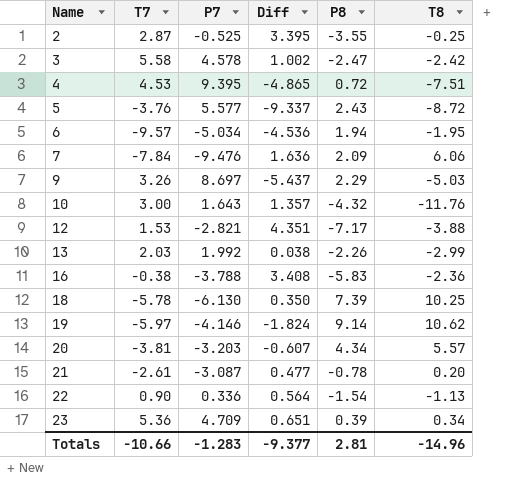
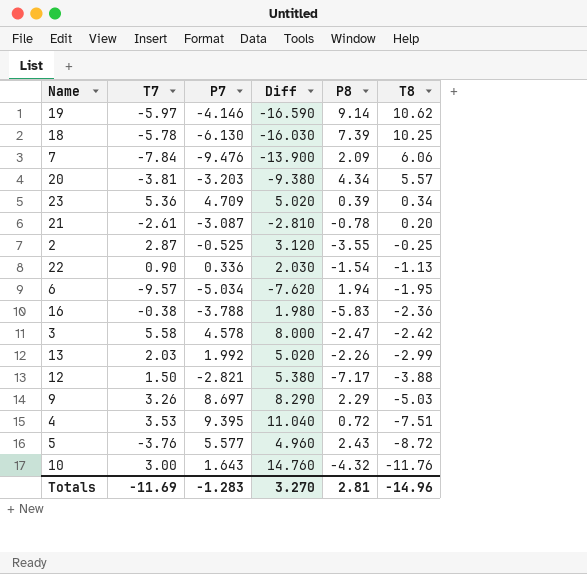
row order: Name ascending -> T8 descending
column Diff | formula: [T7] - [P7] -> [T7] - [T8]
12 | T7: 1.53 -> 1.50
4 | T7: 4.53 -> 3.53
Totals | T7: -10.66 -> -11.69
Totals | Diff: -9.377 -> 3.270

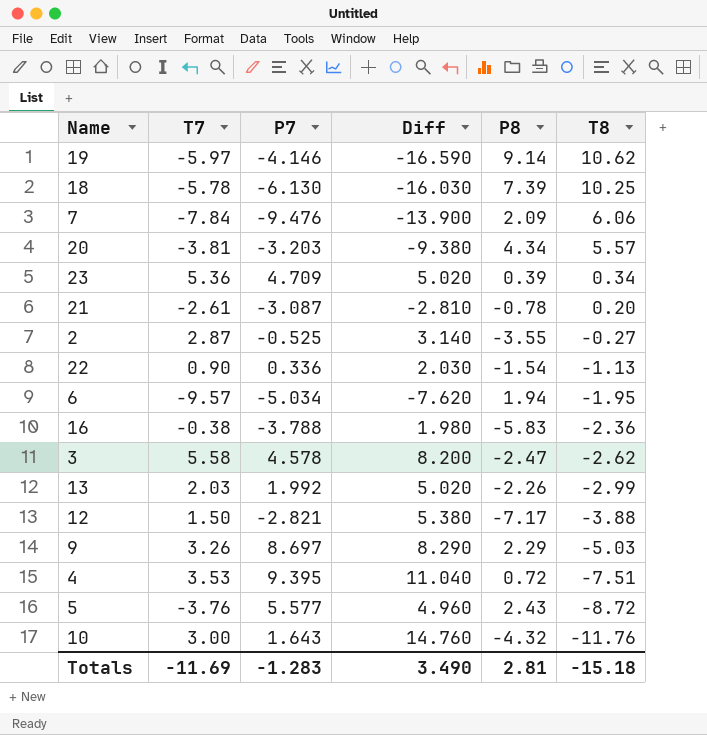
2 | Diff: 3.120 -> 3.140
2 | T8: -0.25 -> -0.27
3 | Diff: 8.000 -> 8.200
3 | T8: -2.42 -> -2.62
Totals | Diff: 3.270 -> 3.490
Totals | T8: -14.96 -> -15.18

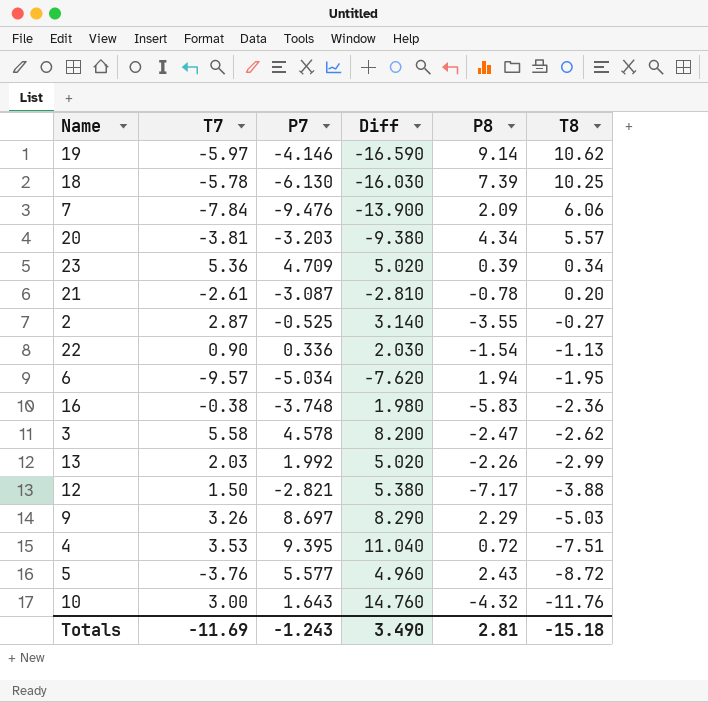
16 | P7: -3.788 -> -3.748
Totals | P7: -1.283 -> -1.243

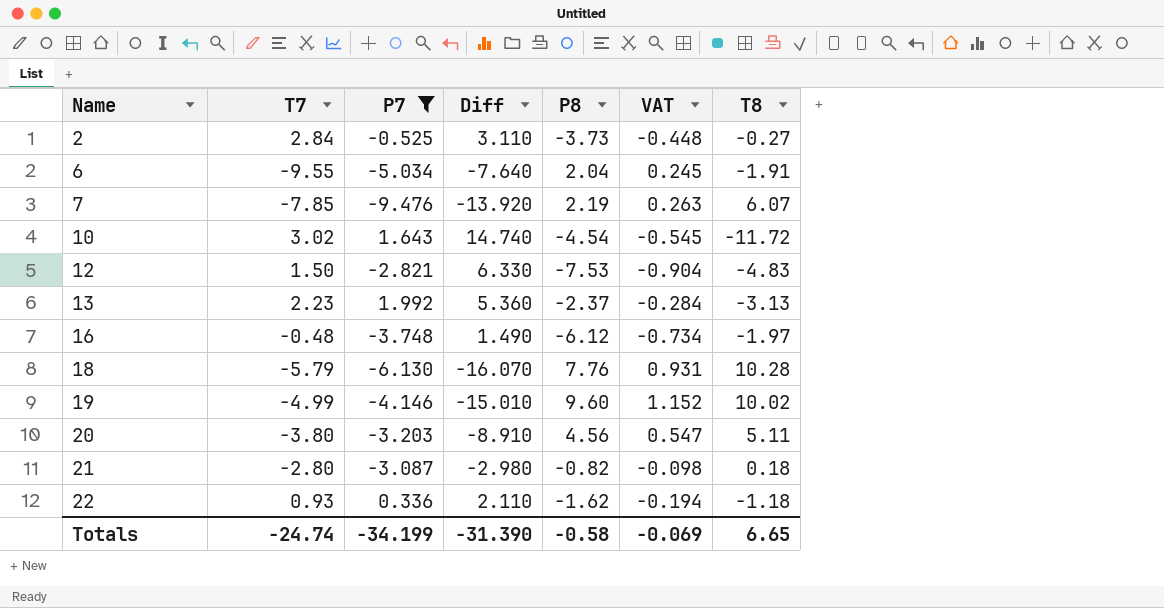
filter: none -> P7 <= 1.992
row order: T8 descending -> Name ascending
column VAT | formula: none -> [P8] * 0.12
2 | T7: 2.87 -> 2.84
2 | Diff: 3.140 -> 3.110
2 | P8: -3.55 -> -3.73
6 | T7: -9.57 -> -9.55
6 | Diff: -7.620 -> -7.640
6 | P8: 1.94 -> 2.04
6 | T8: -1.95 -> -1.91
7 | T7: -7.84 -> -7.85
7 | Diff: -13.900 -> -13.920
7 | P8: 2.09 -> 2.19
7 | T8: 6.06 -> 6.07
10 | T7: 3.00 -> 3.02
10 | Diff: 14.760 -> 14.740
10 | P8: -4.32 -> -4.54
10 | T8: -11.76 -> -11.72
12 | Diff: 5.380 -> 6.330
12 | P8: -7.17 -> -7.53
12 | T8: -3.88 -> -4.83
13 | T7: 2.03 -> 2.23
13 | Diff: 5.020 -> 5.360
13 | P8: -2.26 -> -2.37
13 | T8: -2.99 -> -3.13
16 | T7: -0.38 -> -0.48
16 | Diff: 1.980 -> 1.490
16 | P8: -5.83 -> -6.12
16 | T8: -2.36 -> -1.97
18 | T7: -5.78 -> -5.79
18 | Diff: -16.030 -> -16.070
18 | P8: 7.39 -> 7.76
18 | T8: 10.25 -> 10.28
19 | T7: -5.97 -> -4.99
19 | Diff: -16.590 -> -15.010
19 | P8: 9.14 -> 9.60
19 | T8: 10.62 -> 10.02
20 | T7: -3.81 -> -3.80
20 | Diff: -9.380 -> -8.910
20 | P8: 4.34 -> 4.56
20 | T8: 5.57 -> 5.11
21 | T7: -2.61 -> -2.80
21 | Diff: -2.810 -> -2.980
21 | P8: -0.78 -> -0.82
21 | T8: 0.20 -> 0.18
22 | T7: 0.90 -> 0.93
22 | Diff: 2.030 -> 2.110
22 | P8: -1.54 -> -1.62
22 | T8: -1.13 -> -1.18
Totals | T7: -11.69 -> -24.74
Totals | P7: -1.243 -> -34.199
Totals | Diff: 3.490 -> -31.390
Totals | P8: 2.81 -> -0.58
Totals | T8: -15.18 -> 6.65

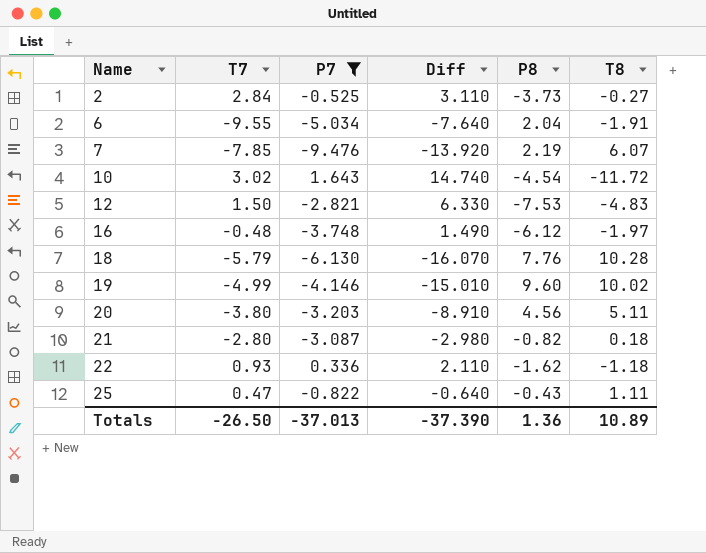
column VAT | formula: [P8] * 0.12 -> none
row 13: 2.23 | 1.992 | 5.360 | -2.37 | -0.284 | -3.13 -> none
row 25: none -> 0.47 | -0.822 | -0.640 | -0.43 | 1.11
Totals | T7: -24.74 -> -26.50
Totals | P7: -34.199 -> -37.013
Totals | Diff: -31.390 -> -37.390
Totals | P8: -0.58 -> 1.36
Totals | T8: 6.65 -> 10.89

